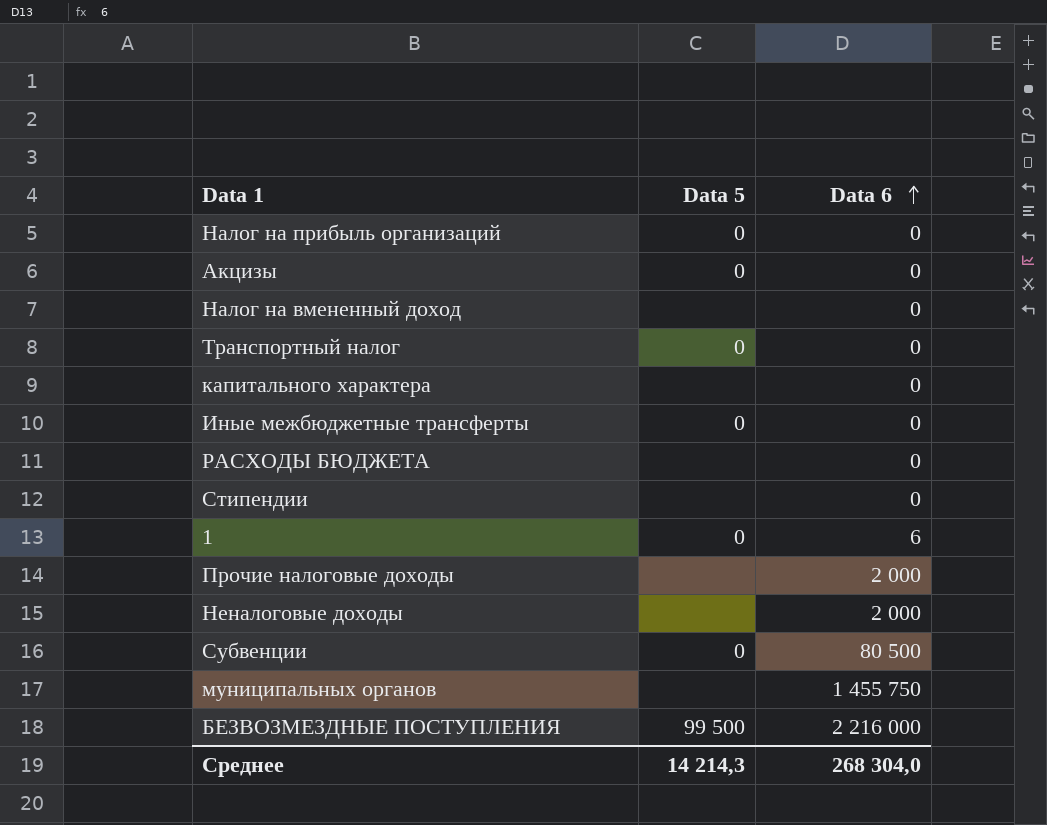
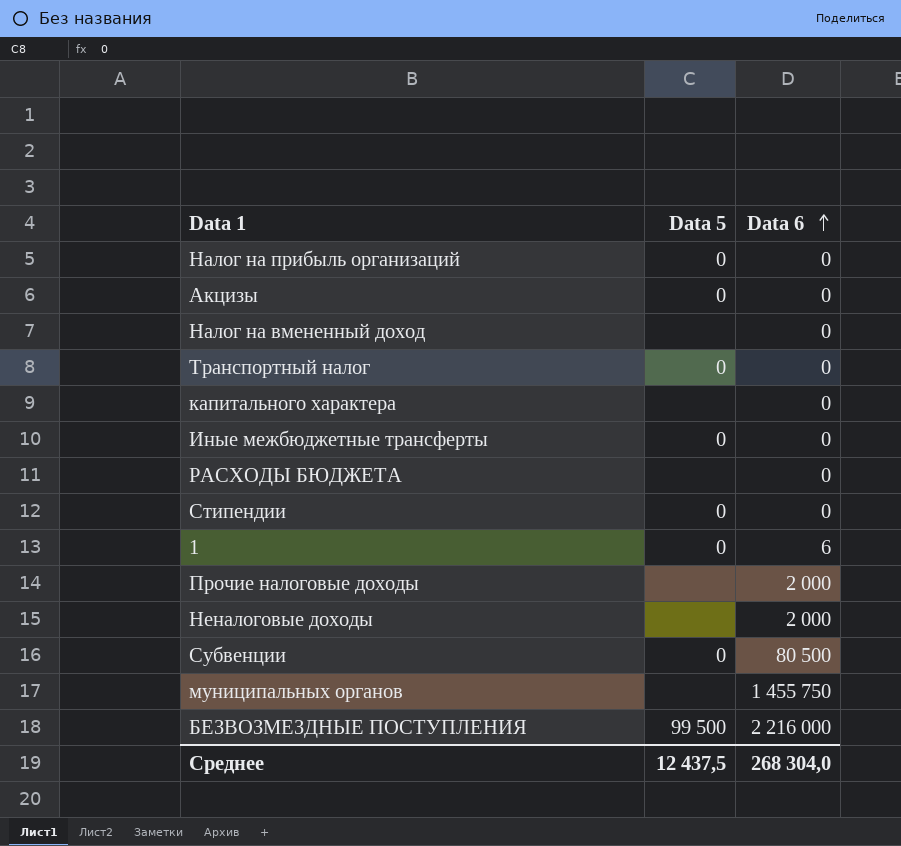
Стипендии | Data 5: none -> 0
Среднее | Data 5: 14 214,3 -> 12 437,5

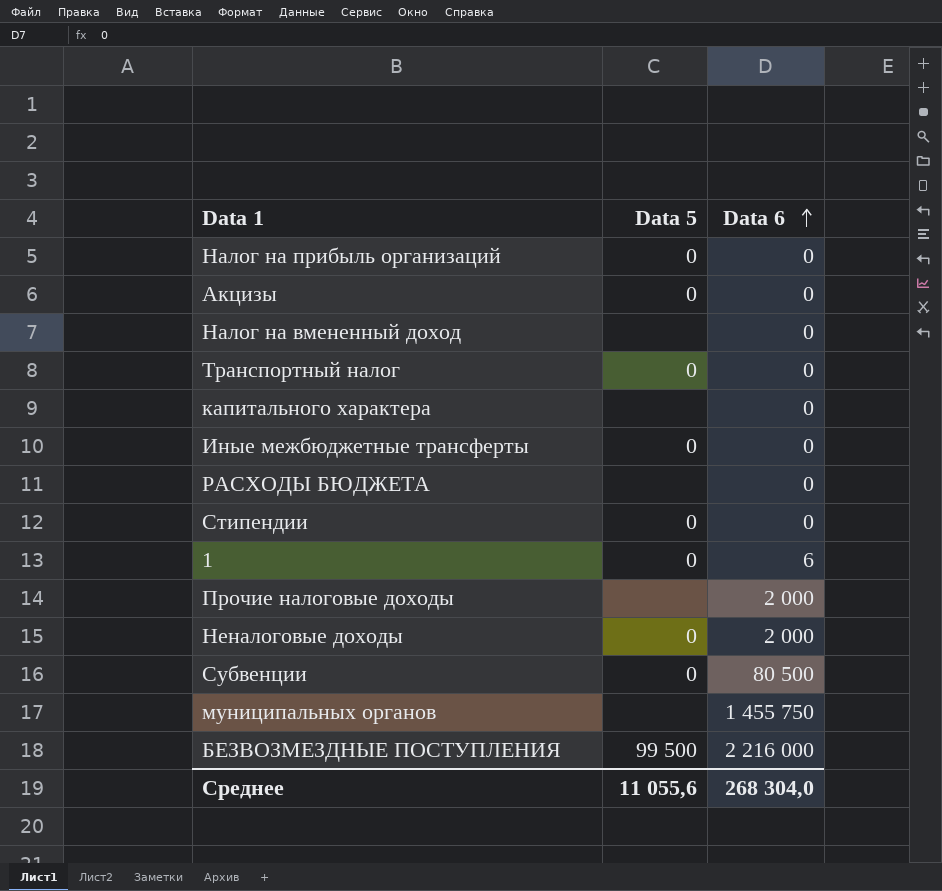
Неналоговые доходы | Data 5: none -> 0
Среднее | Data 5: 12 437,5 -> 11 055,6

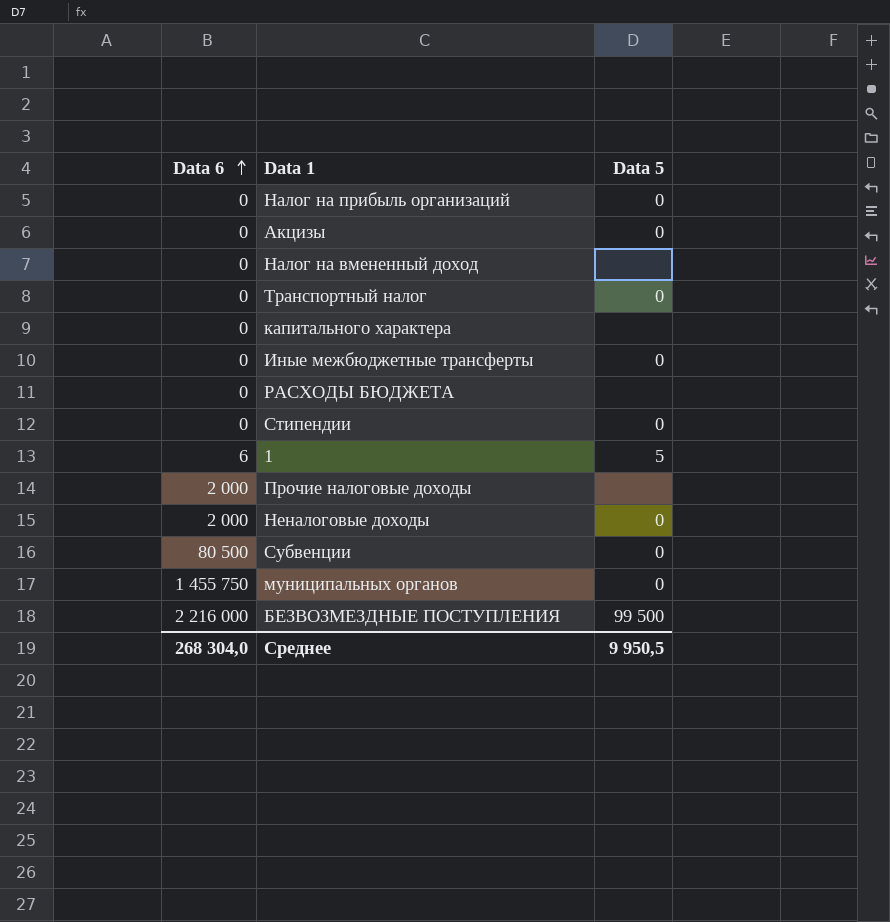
column Data 6 | position: 3 -> 1
1 | Data 5: 0 -> 5
муниципальных органов | Data 5: none -> 0
Среднее | Data 5: 11 055,6 -> 9 950,5

